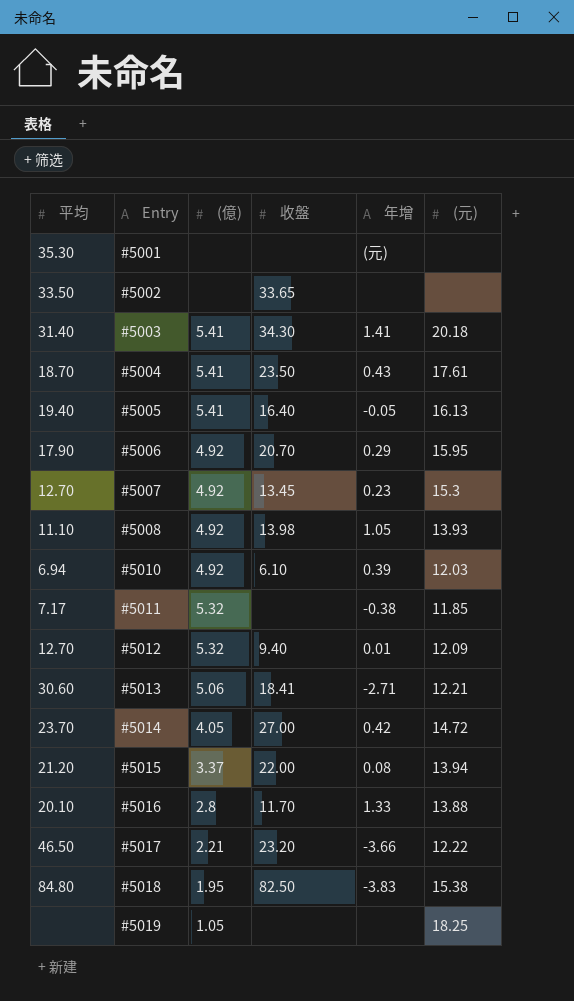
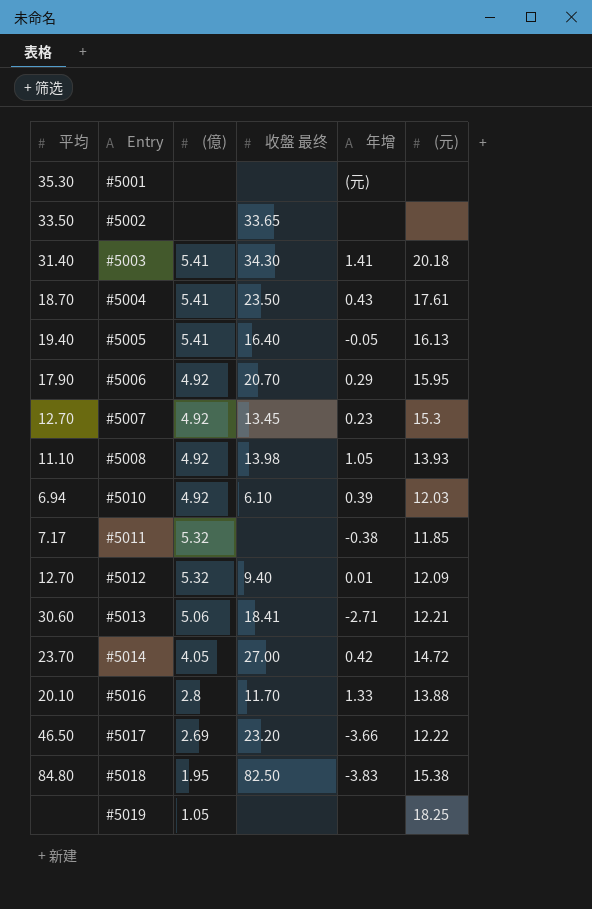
column name: 收盤 -> 收盤 最终
row #5015: 21.20 | 3.37 | 22.00 | 0.08 | 13.94 -> none
#5017 | (億): 2.21 -> 2.69

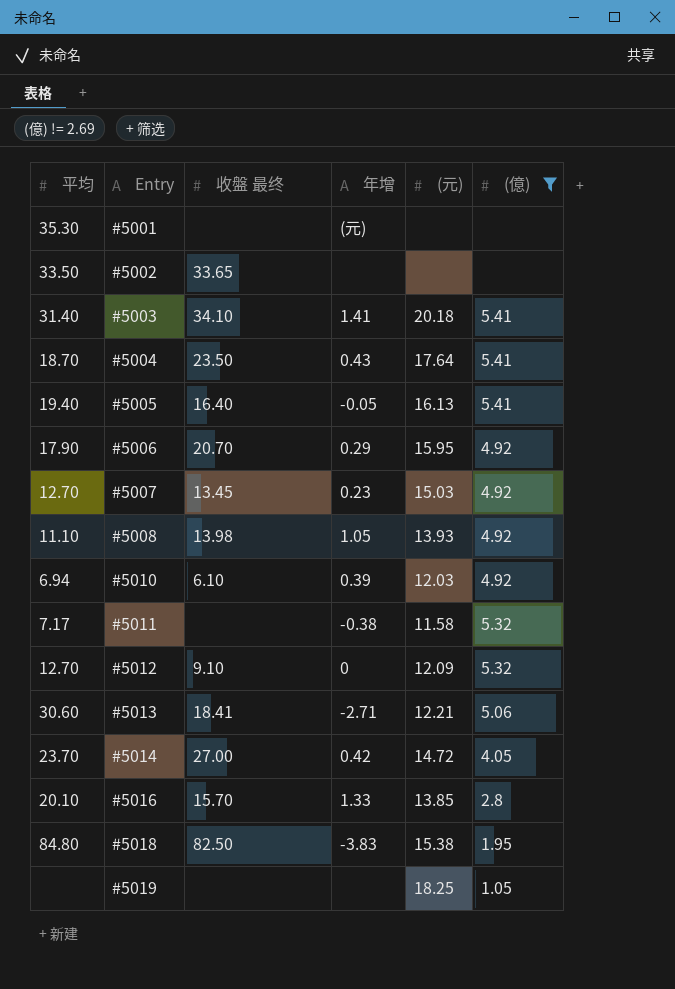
filter: none -> (億) != 2.69
column (億) | position: 3 -> 6
#5003 | 收盤 最终: 34.30 -> 34.10
#5004 | (元): 17.61 -> 17.64
#5007 | (元): 15.3 -> 15.03
#5011 | (元): 11.85 -> 11.58
#5012 | 收盤 最终: 9.40 -> 9.10
#5012 | 年增: 0.01 -> 0
#5016 | 收盤 最终: 11.70 -> 15.70
#5016 | (元): 13.88 -> 13.85

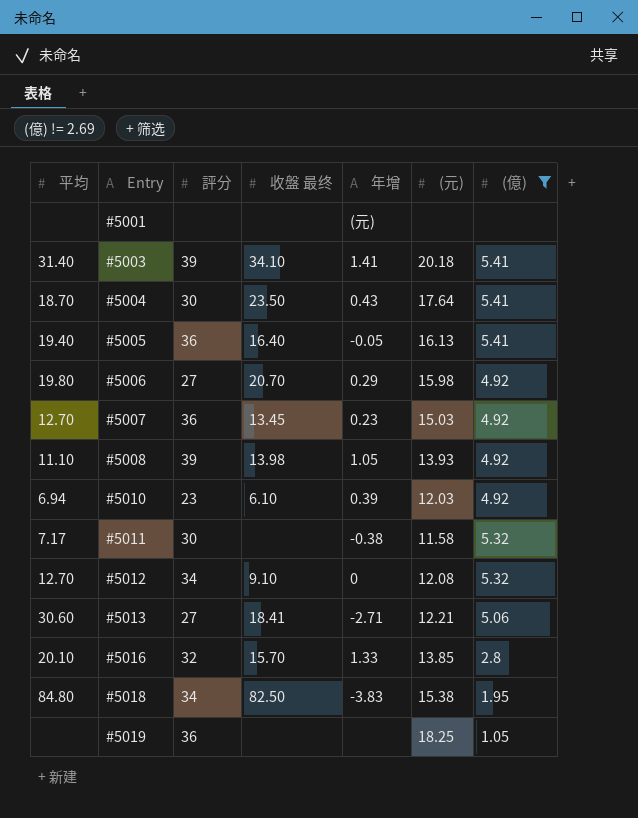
column 評分 | position: none -> 3
row #5002: 33.50 | 33.65 | none | none | none -> none
row #5014: 23.70 | 27.00 | 0.42 | 14.72 | 4.05 -> none
#5001 | 平均: 35.30 -> none
#5006 | 平均: 17.90 -> 19.80
#5006 | (元): 15.95 -> 15.98
#5012 | (元): 12.09 -> 12.08

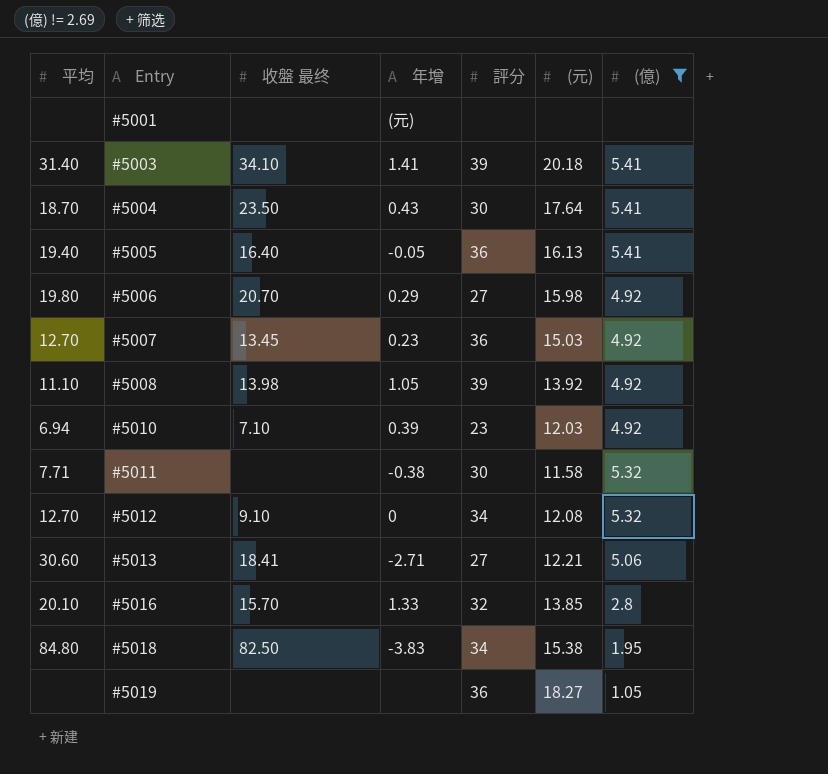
column 評分 | position: 3 -> 5
#5008 | (元): 13.93 -> 13.92
#5010 | 收盤 最终: 6.10 -> 7.10
#5011 | 平均: 7.17 -> 7.71
#5019 | (元): 18.25 -> 18.27

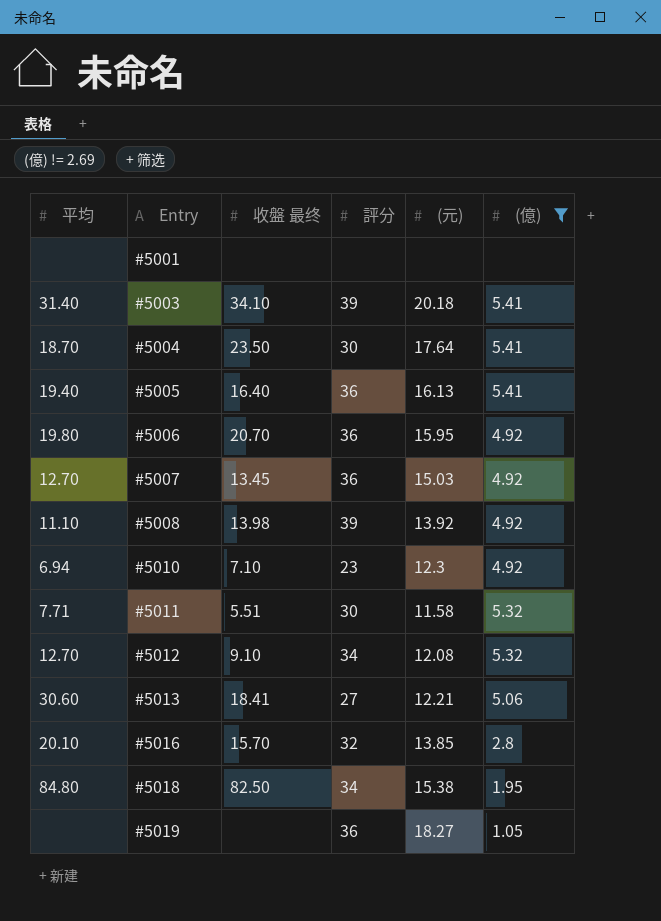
column 年增 | position: 4 -> none
#5006 | 評分: 27 -> 36
#5006 | (元): 15.98 -> 15.95
#5010 | (元): 12.03 -> 12.3
#5011 | 收盤 最终: none -> 5.51

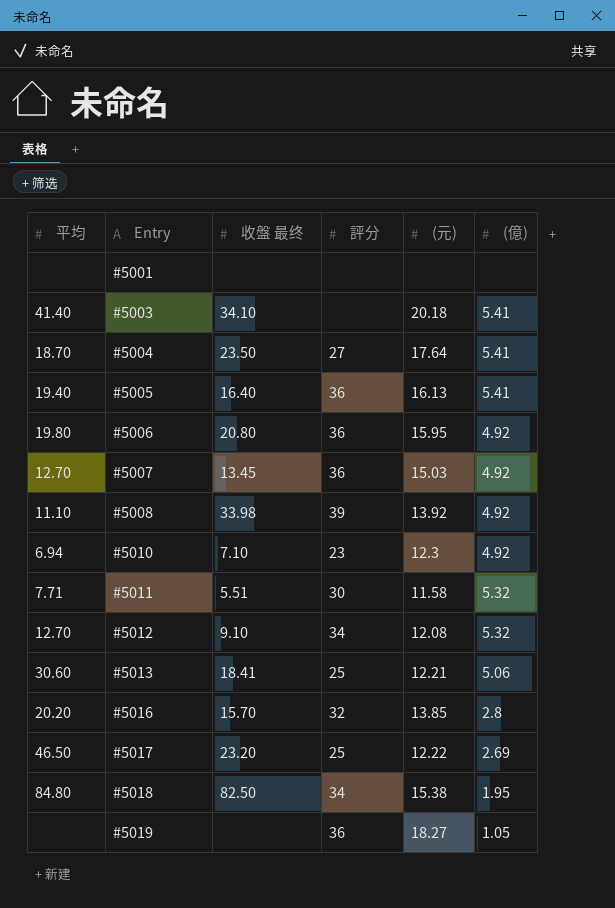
filter: (億) != 2.69 -> none
#5003 | 平均: 31.40 -> 41.40
#5003 | 評分: 39 -> none
#5004 | 評分: 30 -> 27
#5006 | 收盤 最终: 20.70 -> 20.80
#5008 | 收盤 最终: 13.98 -> 33.98
#5013 | 評分: 27 -> 25
#5016 | 平均: 20.10 -> 20.20

